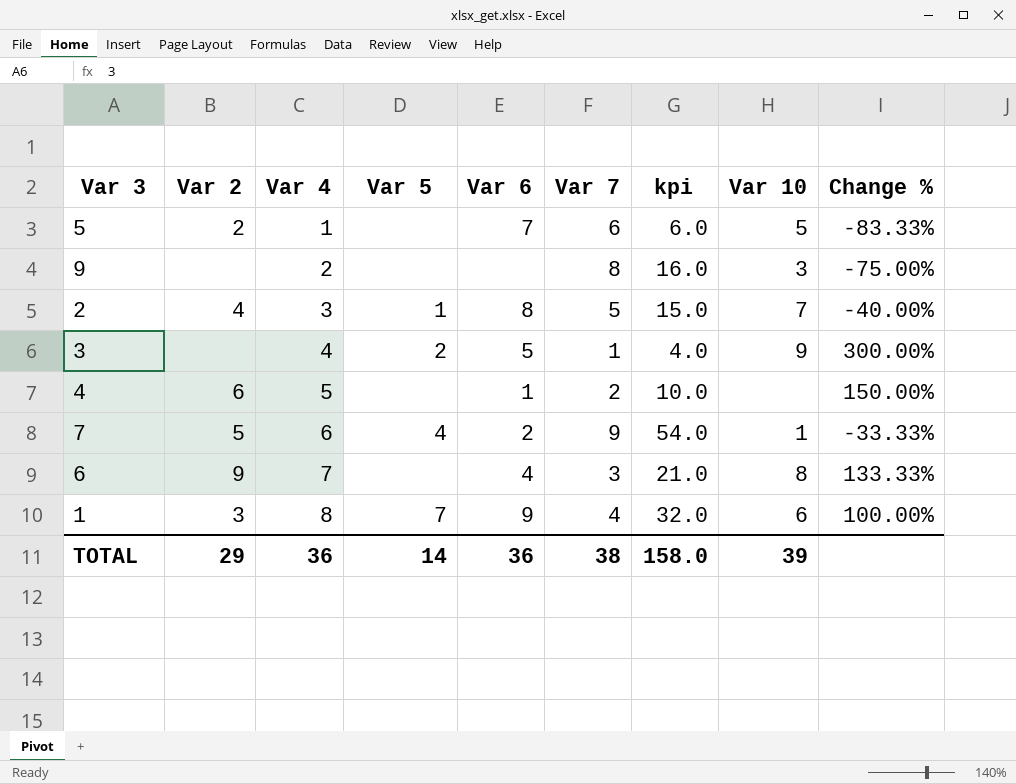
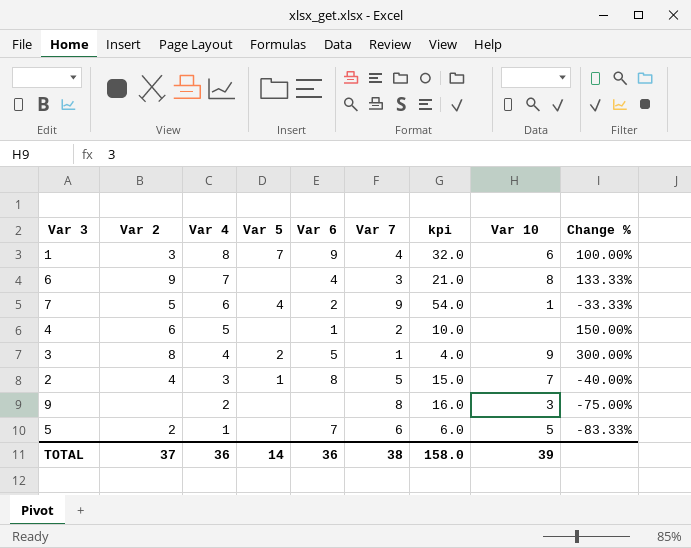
row order: Var 4 ascending -> Var 4 descending
3 | Var 2: none -> 8
TOTAL | Var 2: 29 -> 37

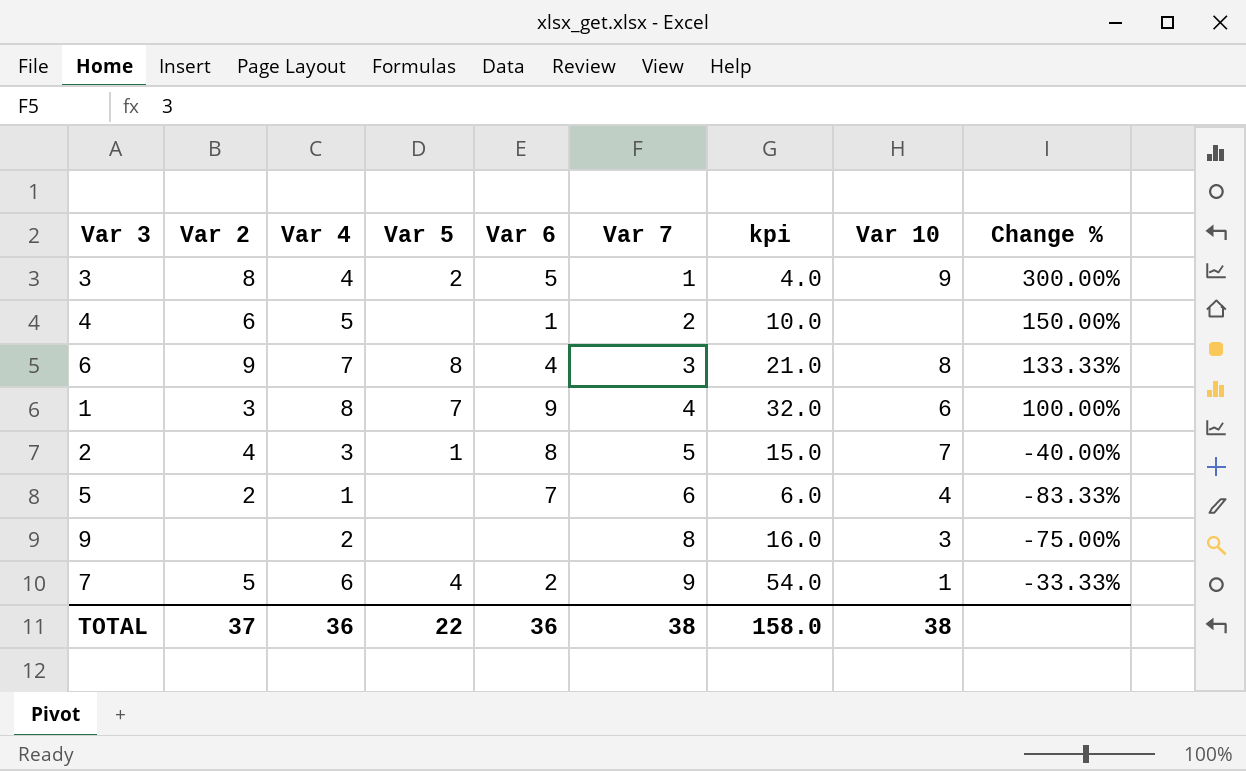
row order: Var 4 descending -> Var 7 ascending
6 | Var 5: none -> 8
5 | Var 10: 5 -> 4
TOTAL | Var 5: 14 -> 22
TOTAL | Var 10: 39 -> 38

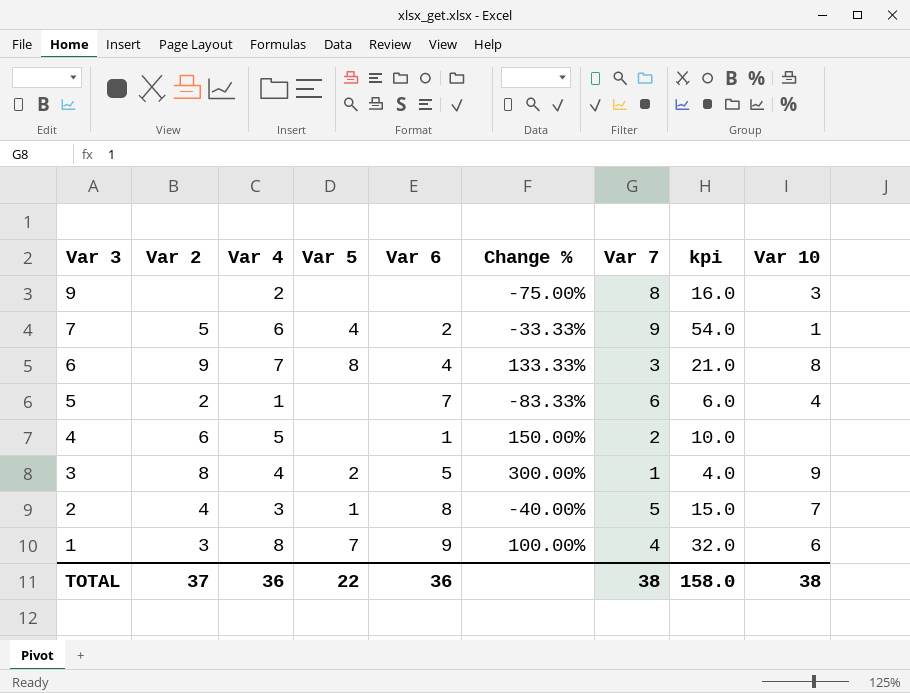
row order: Var 7 ascending -> Var 3 descending
column Change % | position: 9 -> 6

